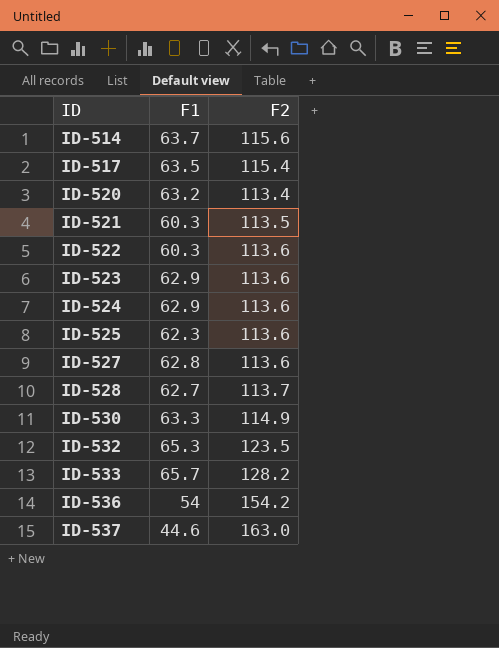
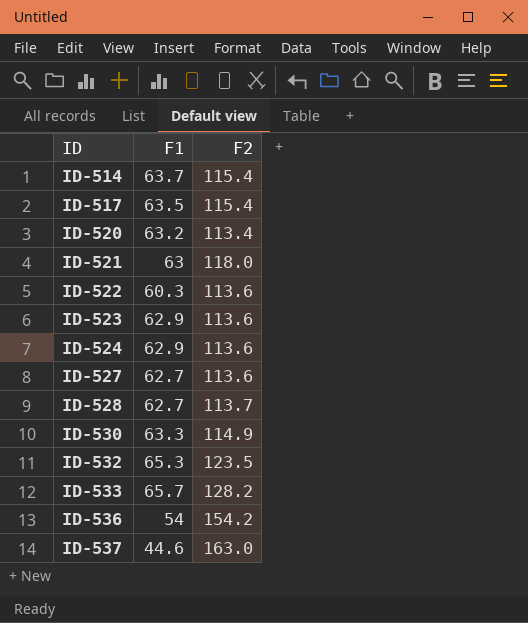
row ID-525: 62.3 | 113.6 -> none
ID-514 | F2: 115.6 -> 115.4
ID-521 | F1: 60.3 -> 63
ID-521 | F2: 113.5 -> 118.0
ID-527 | F1: 62.8 -> 62.7

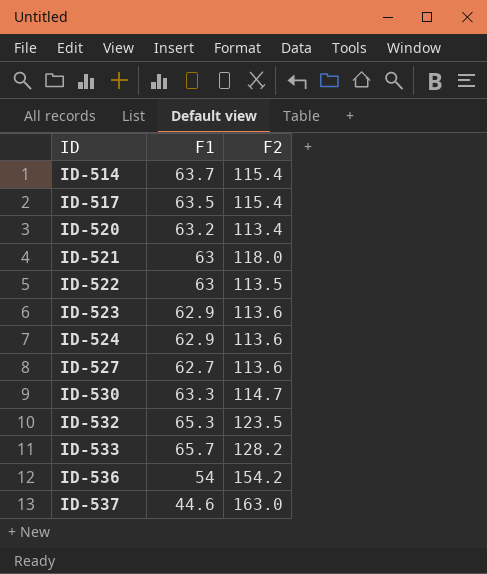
row ID-528: 62.7 | 113.7 -> none
ID-522 | F1: 60.3 -> 63
ID-522 | F2: 113.6 -> 113.5
ID-530 | F2: 114.9 -> 114.7

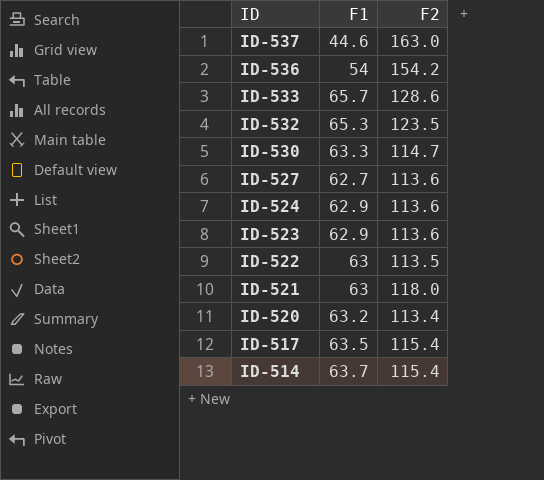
row order: ID ascending -> ID descending
ID-533 | F2: 128.2 -> 128.6

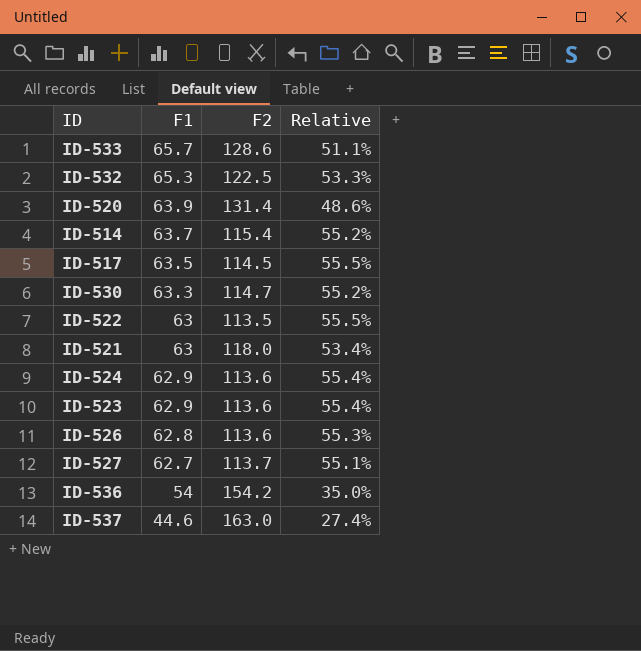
row order: ID descending -> F1 descending
column Relative | formula: none -> [F1] / [F2]
ID-532 | F2: 123.5 -> 122.5
ID-520 | F1: 63.2 -> 63.9
ID-520 | F2: 113.4 -> 131.4
ID-517 | F2: 115.4 -> 114.5
row ID-526: none -> 62.8 | 113.6 | 55.3%
ID-527 | F2: 113.6 -> 113.7

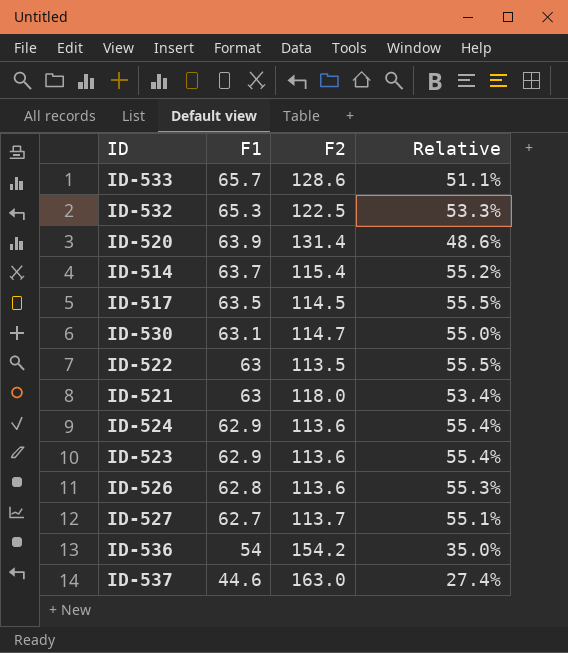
ID-530 | F1: 63.3 -> 63.1
ID-530 | Relative: 55.2% -> 55.0%

